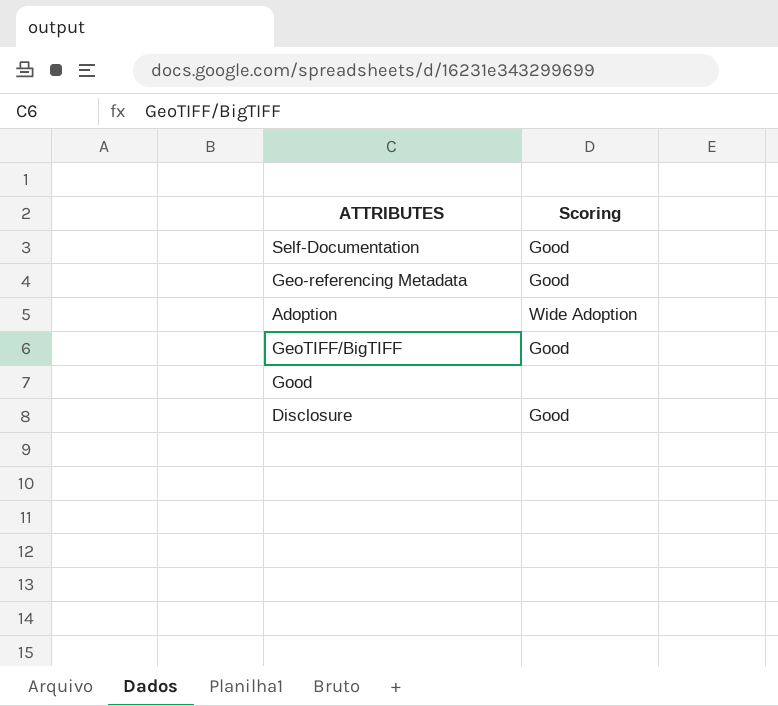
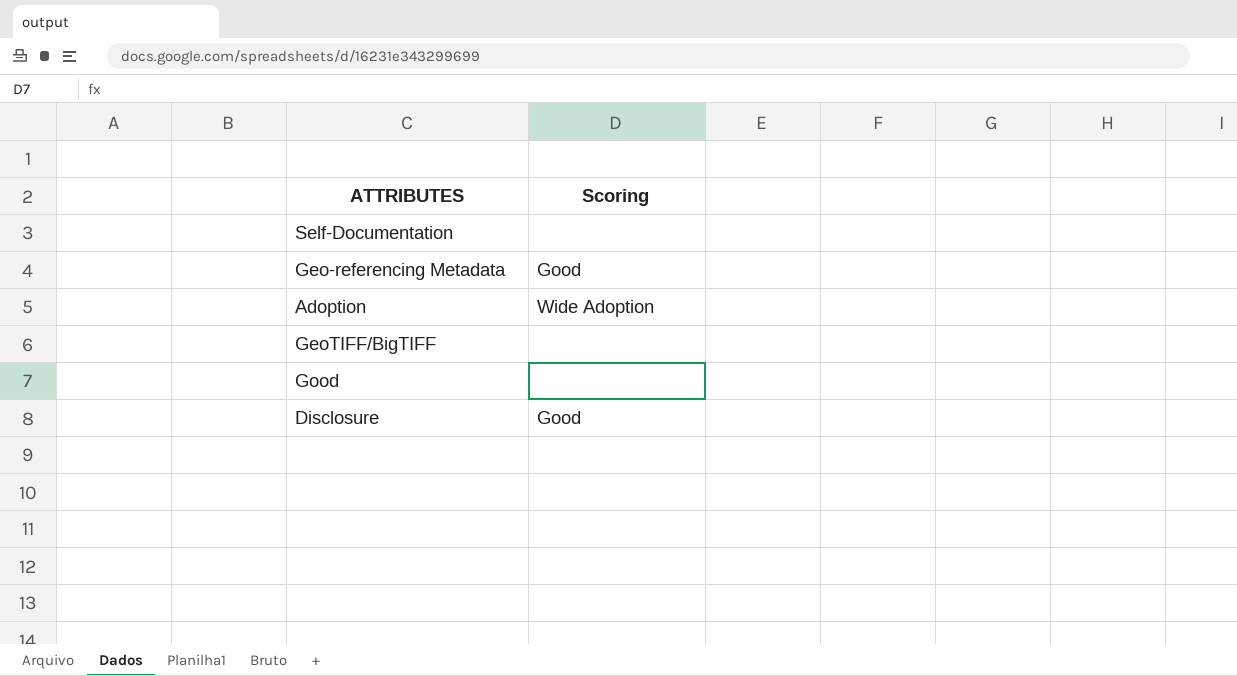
Self-Documentation | Scoring: Good -> none
GeoTIFF/BigTIFF | Scoring: Good -> none

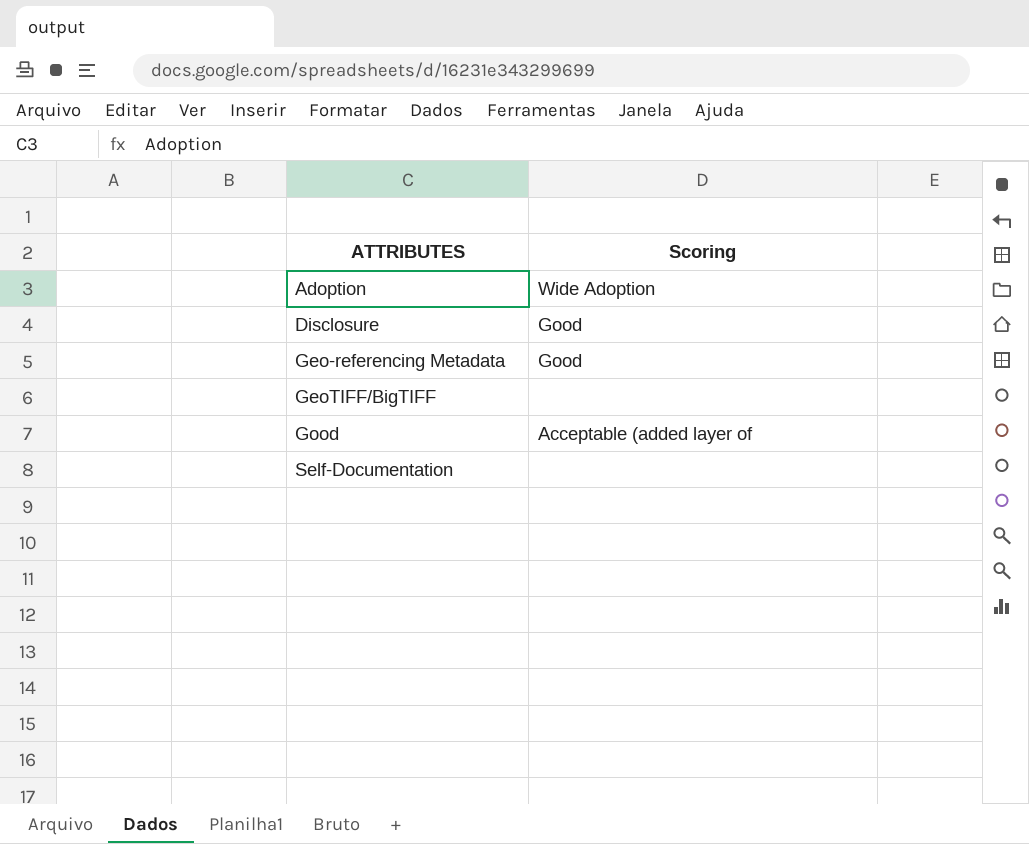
row order: none -> ATTRIBUTES ascending
Good | Scoring: none -> Acceptable (added layer of

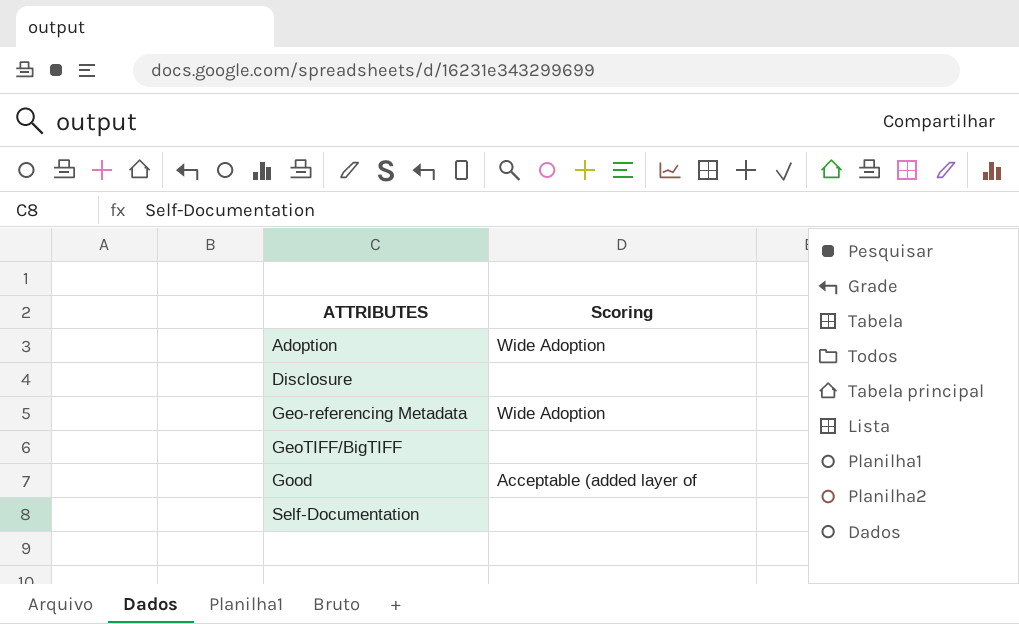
Disclosure | Scoring: Good -> none
Geo-referencing Metadata | Scoring: Good -> Wide Adoption

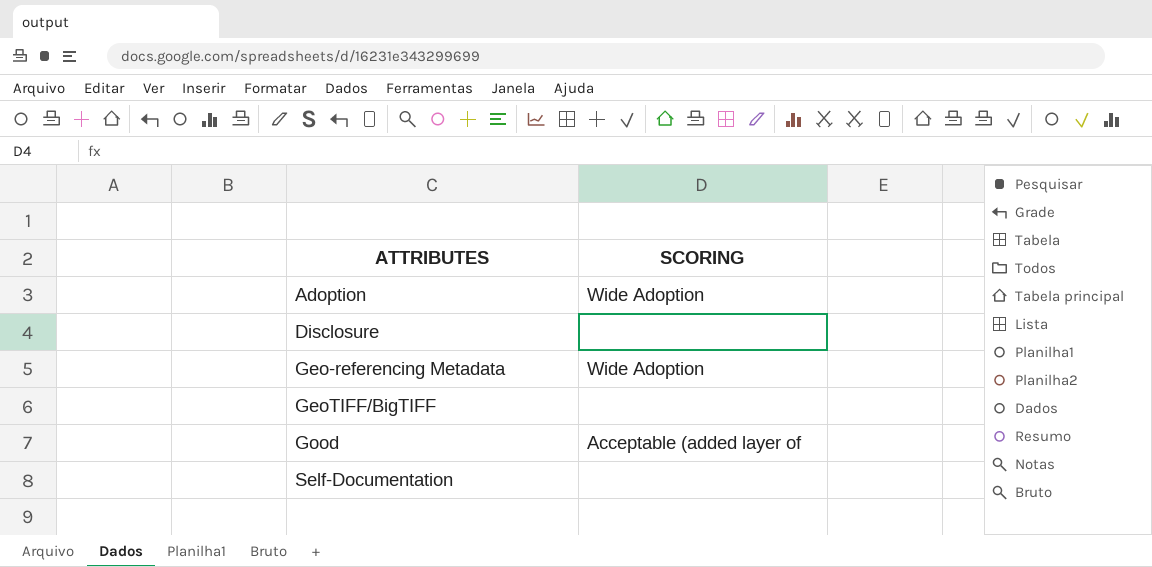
column name: Scoring -> SCORING

